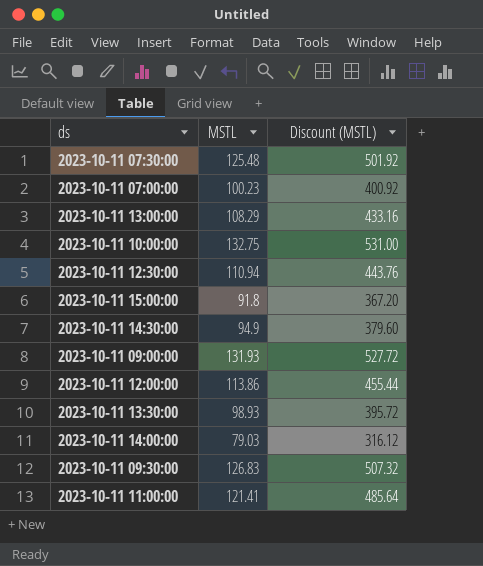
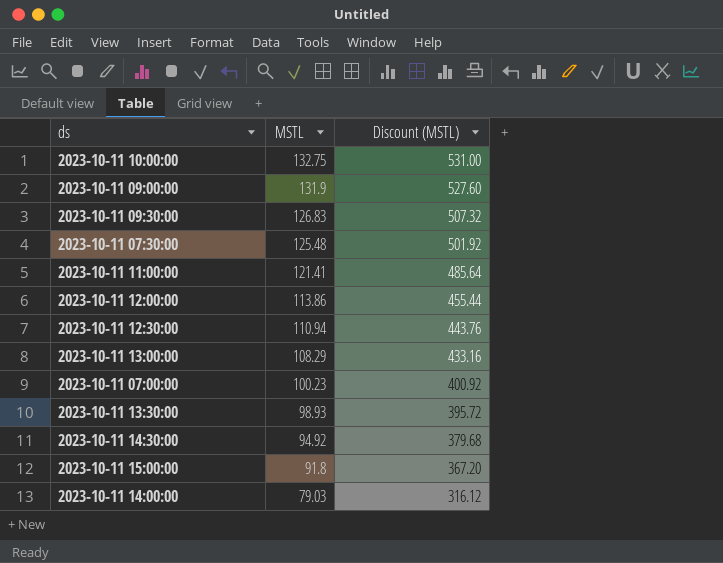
row order: none -> MSTL descending
2023-10-11 09:00:00 | MSTL: 131.93 -> 131.9
2023-10-11 09:00:00 | Discount (MSTL): 527.72 -> 527.60
2023-10-11 14:30:00 | MSTL: 94.9 -> 94.92
2023-10-11 14:30:00 | Discount (MSTL): 379.60 -> 379.68

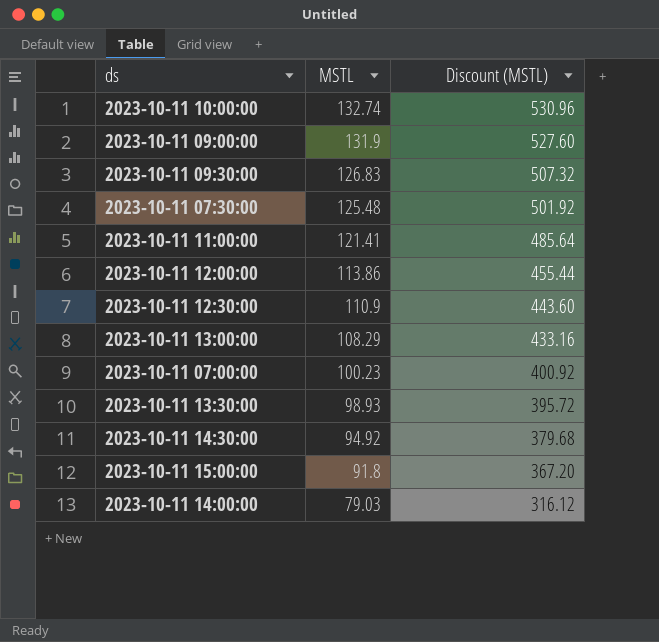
2023-10-11 10:00:00 | MSTL: 132.75 -> 132.74
2023-10-11 10:00:00 | Discount (MSTL): 531.00 -> 530.96
2023-10-11 12:30:00 | MSTL: 110.94 -> 110.9
2023-10-11 12:30:00 | Discount (MSTL): 443.76 -> 443.60

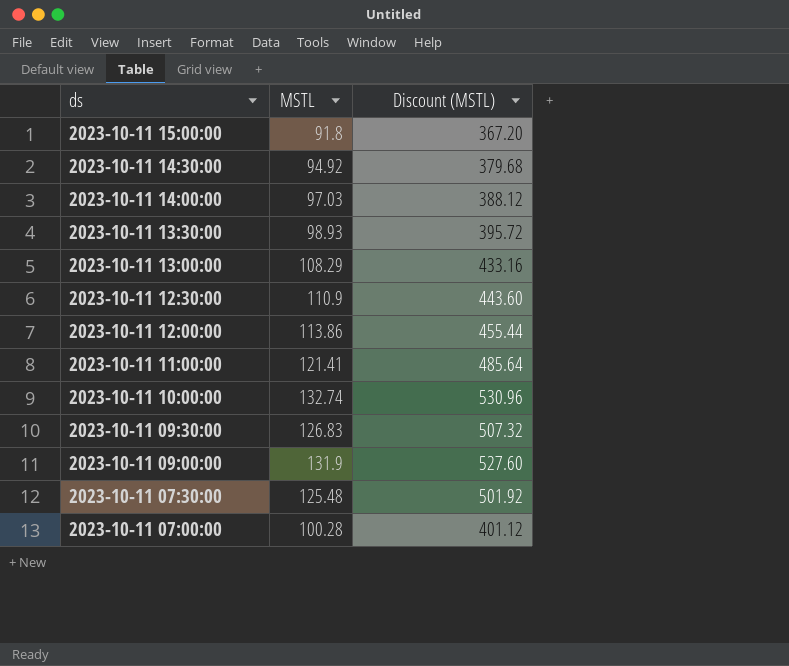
row order: MSTL descending -> ds descending
2023-10-11 14:00:00 | MSTL: 79.03 -> 97.03
2023-10-11 14:00:00 | Discount (MSTL): 316.12 -> 388.12
2023-10-11 07:00:00 | MSTL: 100.23 -> 100.28
2023-10-11 07:00:00 | Discount (MSTL): 400.92 -> 401.12

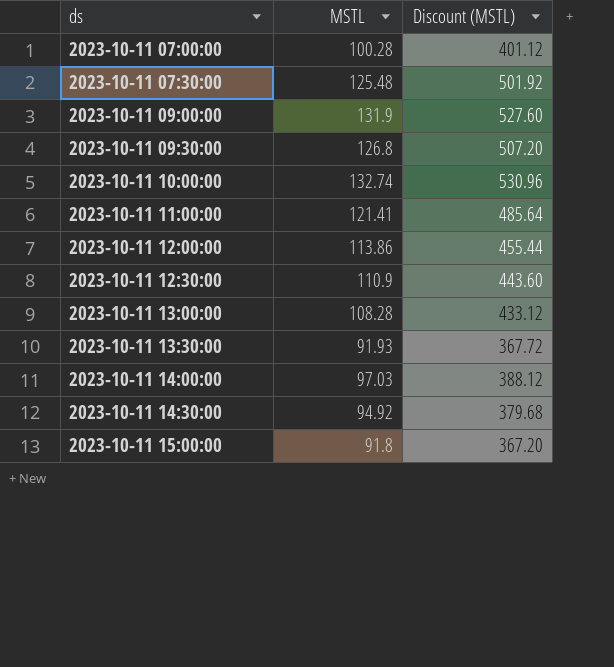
row order: ds descending -> ds ascending
2023-10-11 09:30:00 | MSTL: 126.83 -> 126.8
2023-10-11 09:30:00 | Discount (MSTL): 507.32 -> 507.20
2023-10-11 13:00:00 | MSTL: 108.29 -> 108.28
2023-10-11 13:00:00 | Discount (MSTL): 433.16 -> 433.12
2023-10-11 13:30:00 | MSTL: 98.93 -> 91.93
2023-10-11 13:30:00 | Discount (MSTL): 395.72 -> 367.72

